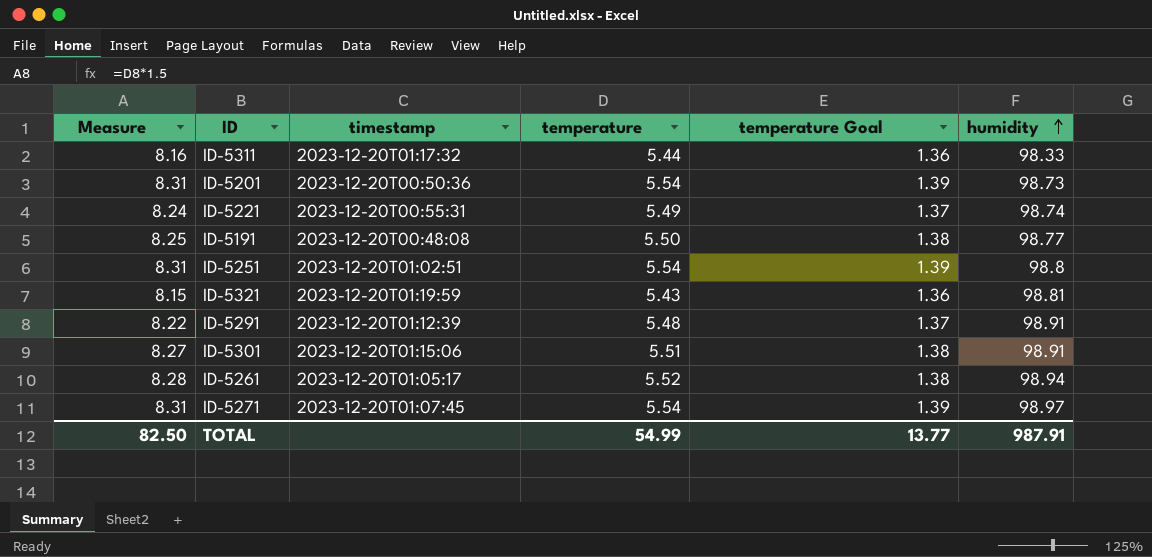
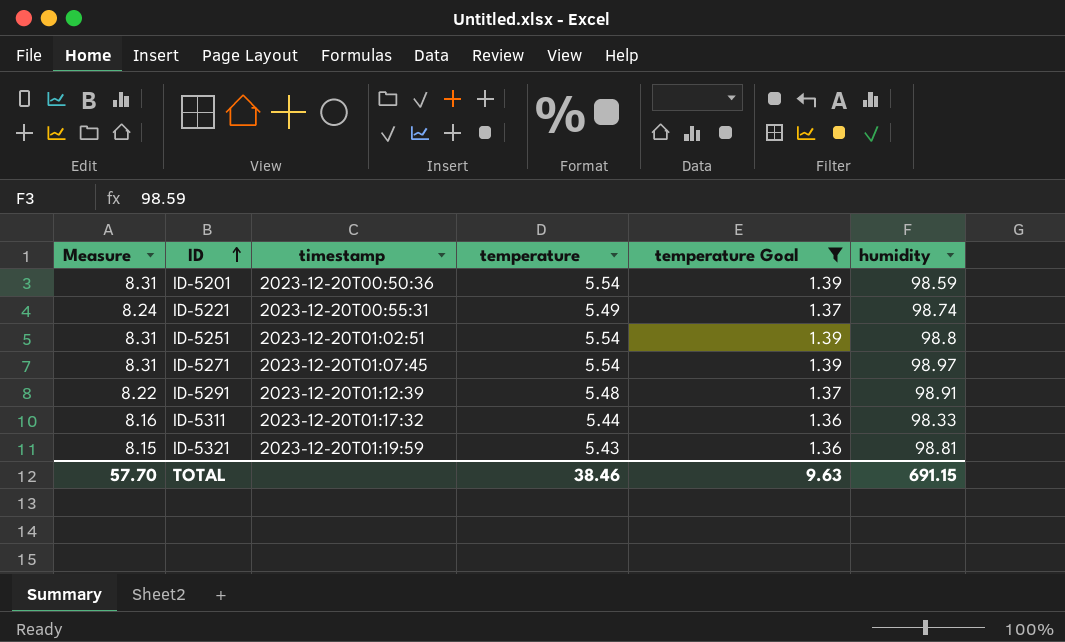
filter: none -> temperature Goal != 1.38
row order: humidity ascending -> ID ascending
ID-5201 | humidity: 98.73 -> 98.59
TOTAL | Measure: 82.50 -> 57.70
TOTAL | temperature: 54.99 -> 38.46
TOTAL | temperature Goal: 13.77 -> 9.63
TOTAL | humidity: 987.91 -> 691.15

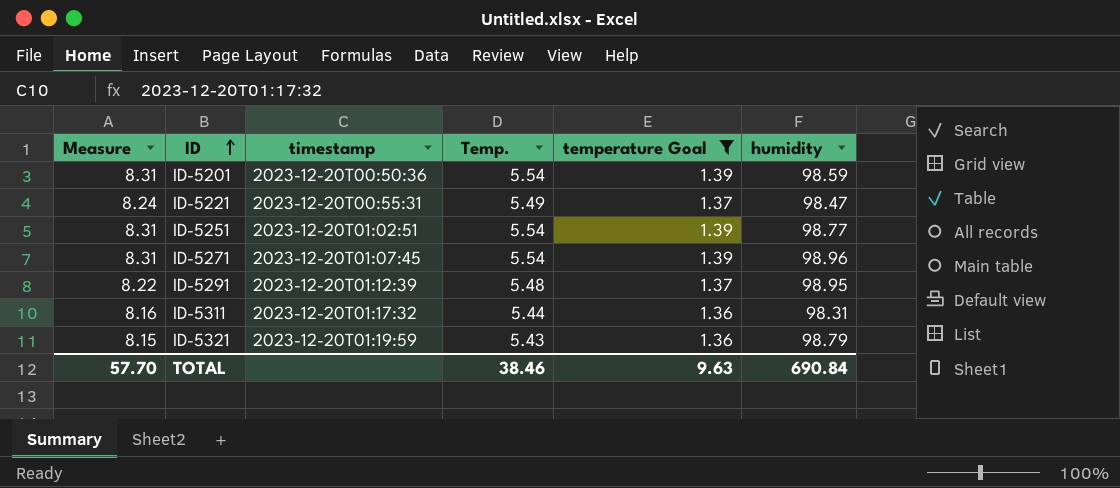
column name: temperature -> Temp.
ID-5221 | humidity: 98.74 -> 98.47
ID-5251 | humidity: 98.8 -> 98.77
ID-5271 | humidity: 98.97 -> 98.96
ID-5291 | humidity: 98.91 -> 98.95
ID-5311 | humidity: 98.33 -> 98.31
ID-5321 | humidity: 98.81 -> 98.79
TOTAL | humidity: 691.15 -> 690.84

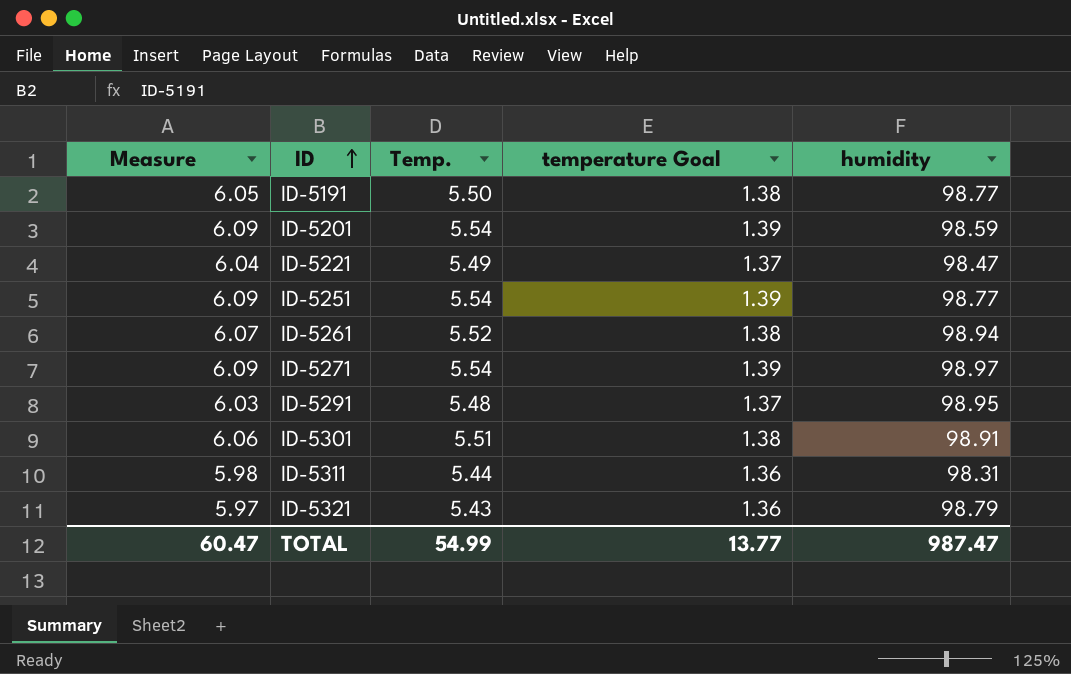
filter: temperature Goal != 1.38 -> none
column timestamp | position: 3 -> none
column Measure | formula: [Temp.] * 1.5 -> [Temp.] * 1.1
ID-5271 | humidity: 98.96 -> 98.97
TOTAL | Measure: 57.70 -> 60.47
TOTAL | Temp.: 38.46 -> 54.99
TOTAL | temperature Goal: 9.63 -> 13.77
TOTAL | humidity: 690.84 -> 987.47

